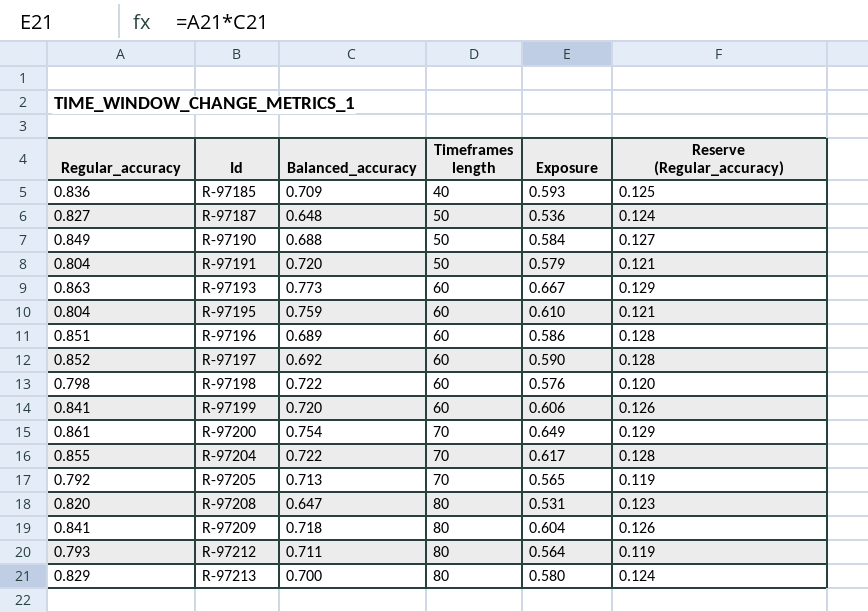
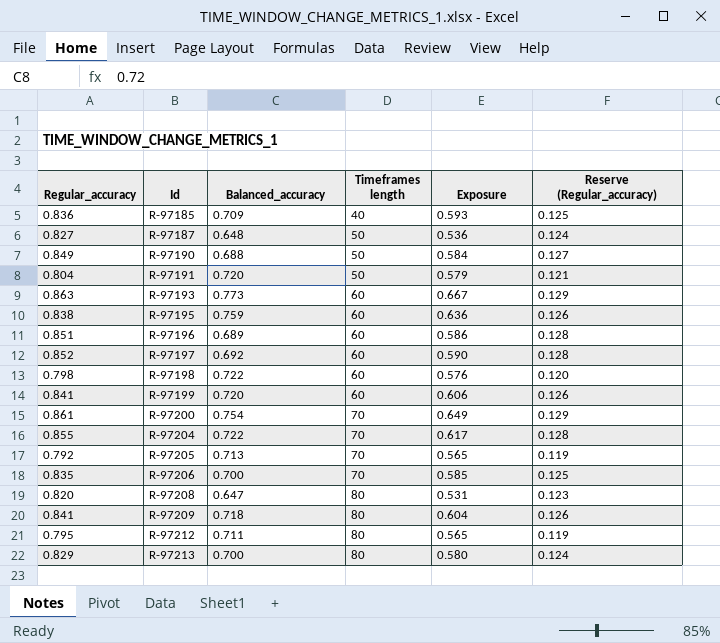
R-97195 | Regular_accuracy: 0.804 -> 0.838
R-97195 | Exposure: 0.610 -> 0.636
R-97195 | Reserve (Regular_accuracy): 0.121 -> 0.126
row R-97206: none -> 0.835 | 0.700 | 70 | 0.585 | 0.125
R-97212 | Regular_accuracy: 0.793 -> 0.795
R-97212 | Exposure: 0.564 -> 0.565

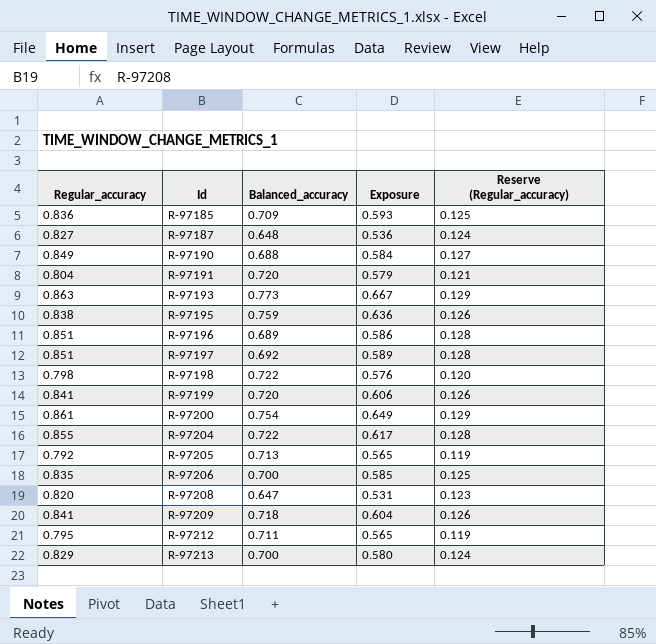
column Timeframes length | position: 4 -> none
R-97197 | Regular_accuracy: 0.852 -> 0.851
R-97197 | Exposure: 0.590 -> 0.589

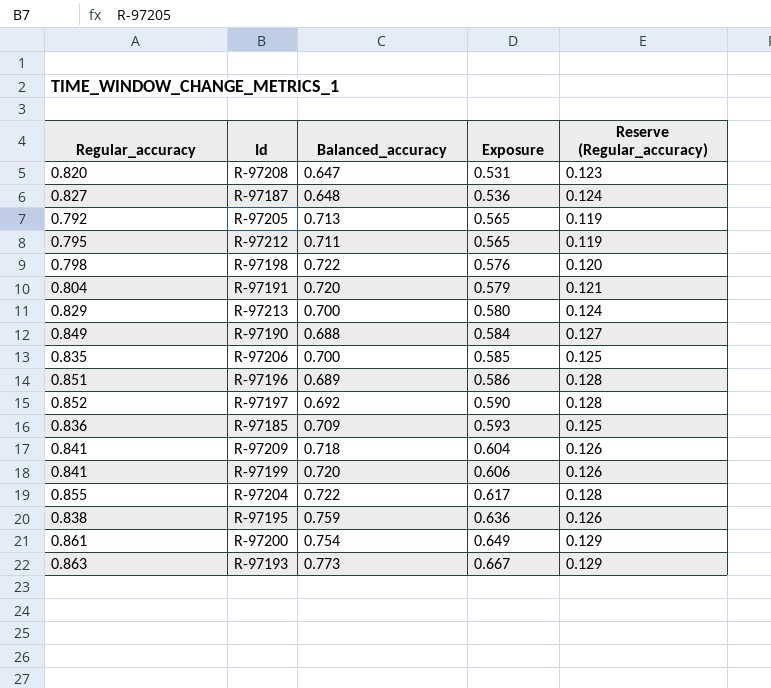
row order: Id ascending -> Exposure ascending
R-97197 | Regular_accuracy: 0.851 -> 0.852
R-97197 | Exposure: 0.589 -> 0.590

